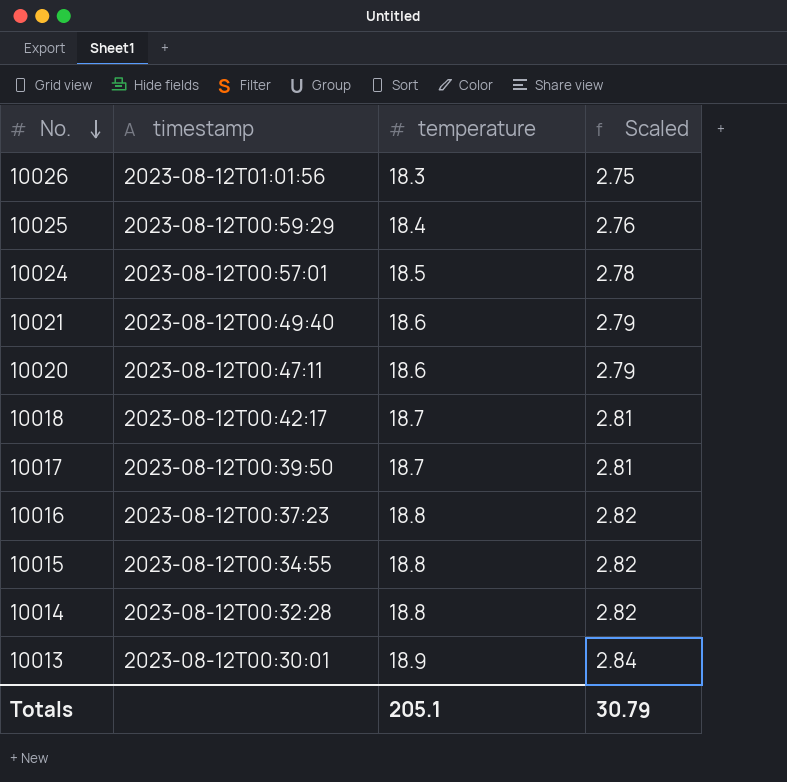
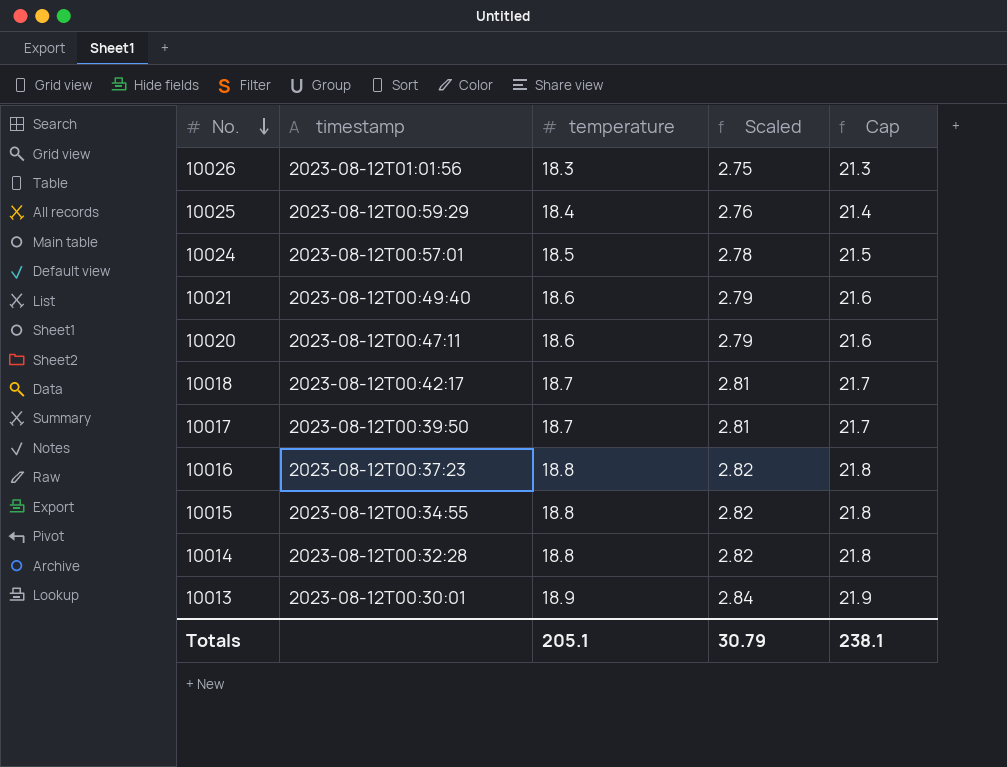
column Cap | formula: none -> [temperature] + 3

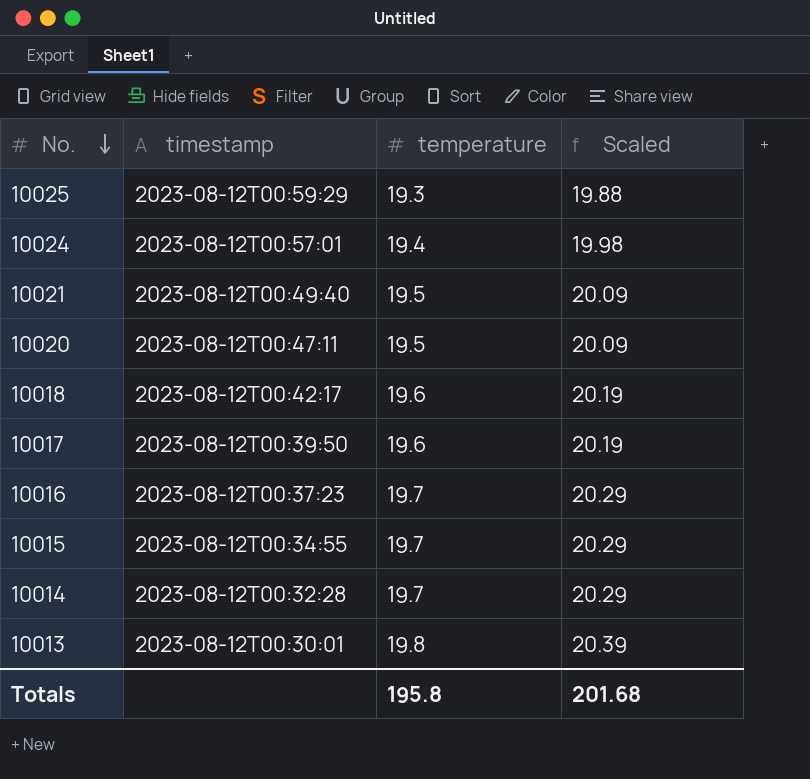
column Cap | formula: [temperature] + 3 -> none
column Scaled | formula: [temperature] * 0.15 -> [temperature] * 1.03
row 10026: 2023-08-12T01:01:56 | 18.3 | 2.75 | 21.3 -> none
10025 | temperature: 18.4 -> 19.3
10024 | temperature: 18.5 -> 19.4
10021 | temperature: 18.6 -> 19.5
10020 | temperature: 18.6 -> 19.5
10018 | temperature: 18.7 -> 19.6
10017 | temperature: 18.7 -> 19.6
10016 | temperature: 18.8 -> 19.7
10015 | temperature: 18.8 -> 19.7
10014 | temperature: 18.8 -> 19.7
10013 | temperature: 18.9 -> 19.8
Totals | temperature: 205.1 -> 195.8
Totals | Scaled: 30.79 -> 201.68

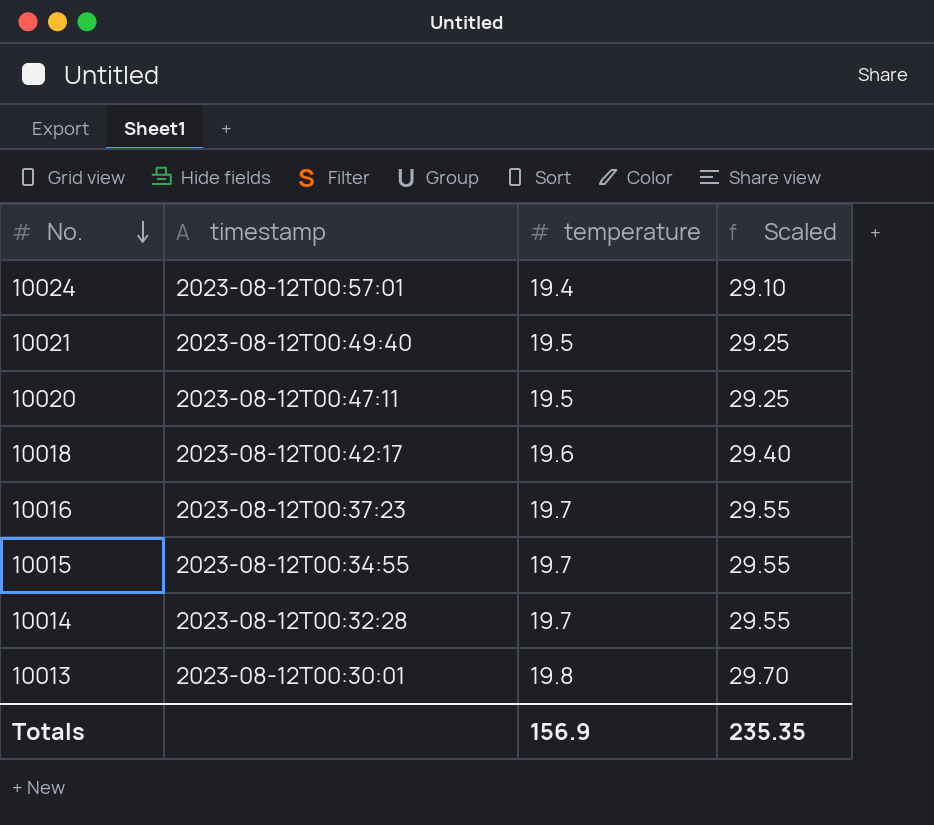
column Scaled | formula: [temperature] * 1.03 -> [temperature] * 1.5
row 10025: 2023-08-12T00:59:29 | 19.3 | 19.88 -> none
row 10017: 2023-08-12T00:39:50 | 19.6 | 20.19 -> none
Totals | temperature: 195.8 -> 156.9
Totals | Scaled: 201.68 -> 235.35

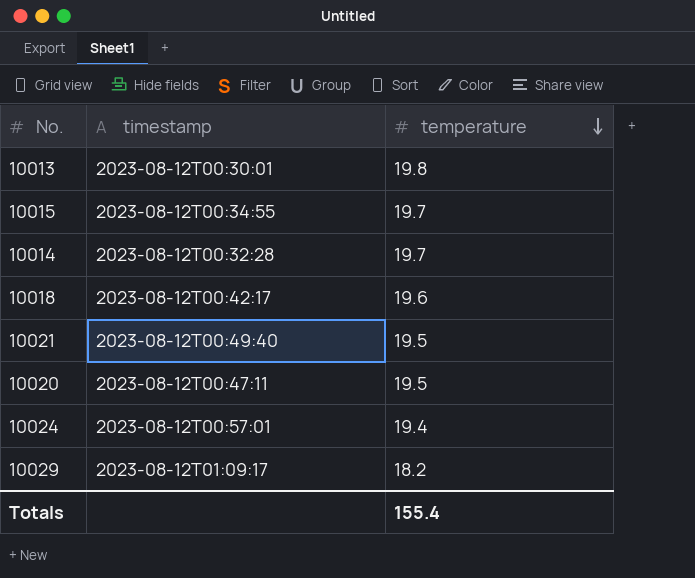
row order: No. descending -> temperature descending
column Scaled | formula: [temperature] * 1.5 -> none
row 10016: 2023-08-12T00:37:23 | 19.7 | 29.55 -> none
row 10029: none -> 2023-08-12T01:09:17 | 18.2
Totals | temperature: 156.9 -> 155.4

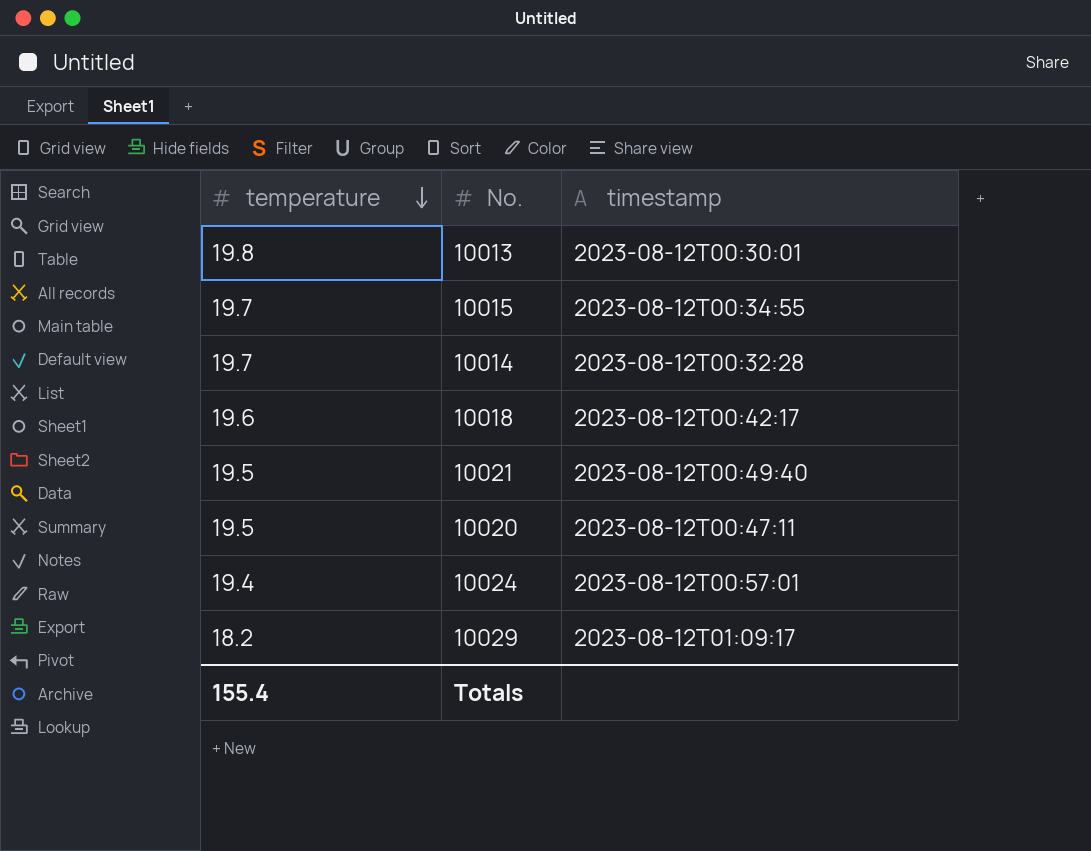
column temperature | position: 3 -> 1

